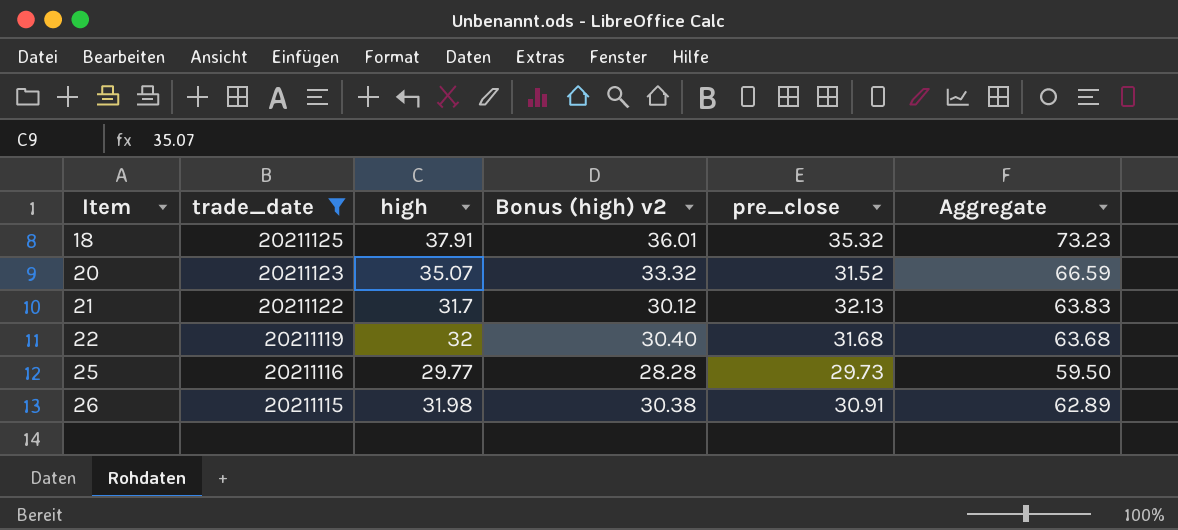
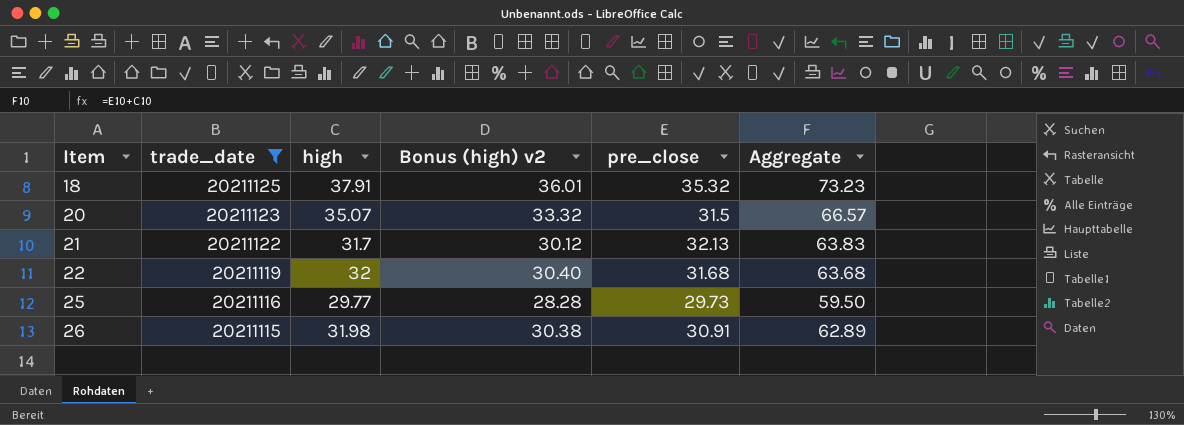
20 | pre_close: 31.52 -> 31.5
20 | Aggregate: 66.59 -> 66.57

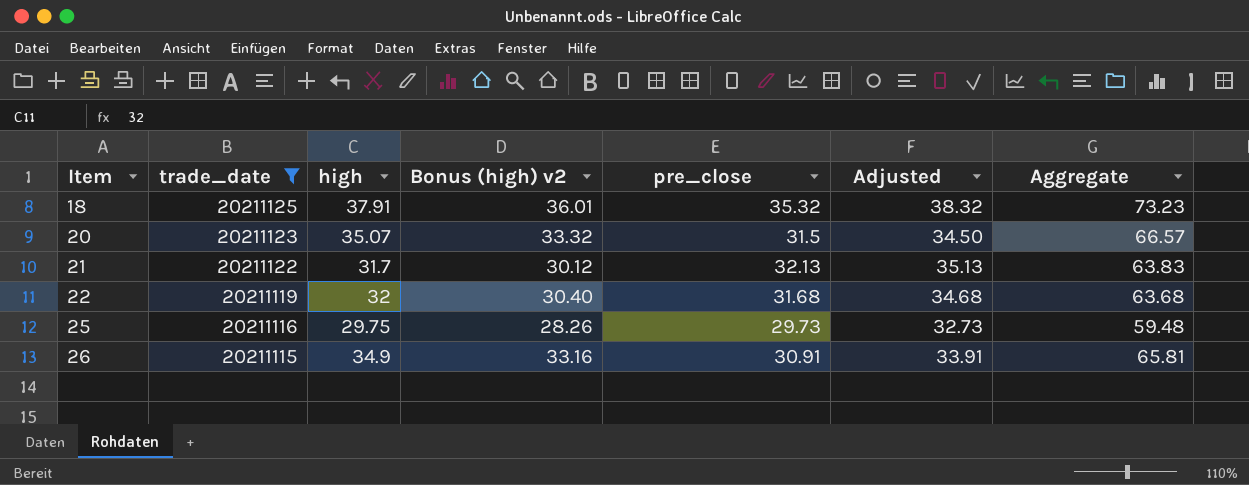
column Adjusted | formula: none -> [pre_close] + 3
25 | high: 29.77 -> 29.75
25 | Bonus (high) v2: 28.28 -> 28.26
25 | Aggregate: 59.50 -> 59.48
26 | high: 31.98 -> 34.9
26 | Bonus (high) v2: 30.38 -> 33.16
26 | Aggregate: 62.89 -> 65.81

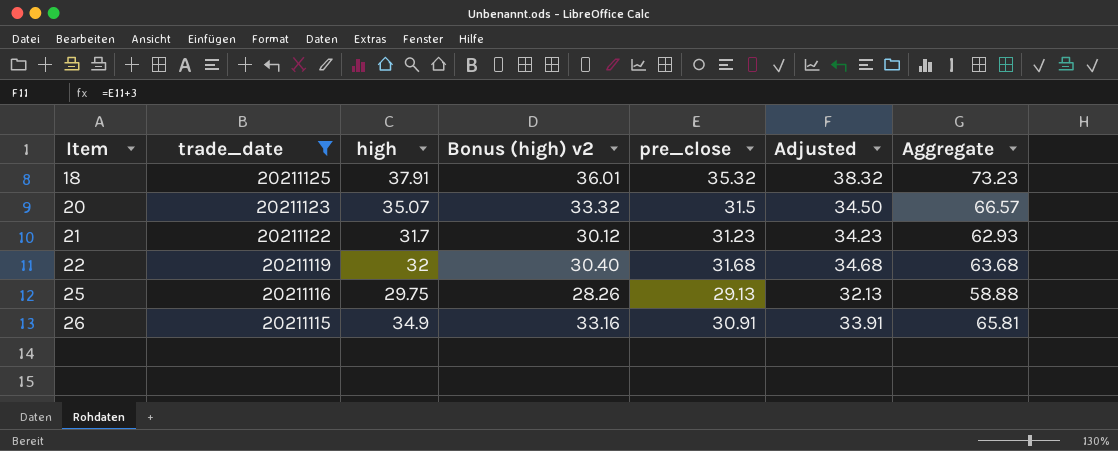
21 | pre_close: 32.13 -> 31.23
21 | Adjusted: 35.13 -> 34.23
21 | Aggregate: 63.83 -> 62.93
25 | pre_close: 29.73 -> 29.13
25 | Adjusted: 32.73 -> 32.13
25 | Aggregate: 59.48 -> 58.88

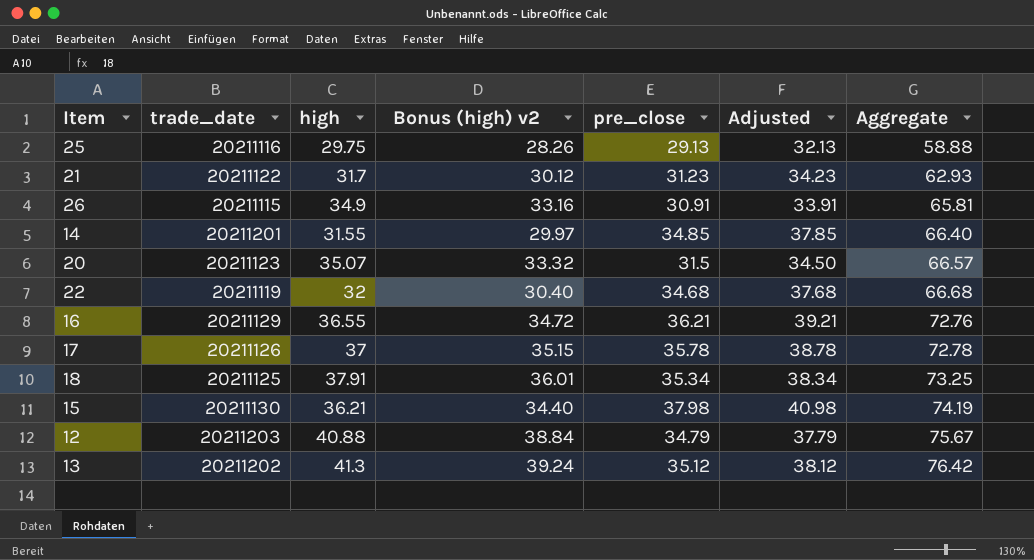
filter: trade_date <= 20211125 -> none
row order: Item ascending -> Aggregate ascending
22 | pre_close: 31.68 -> 34.68
22 | Adjusted: 34.68 -> 37.68
22 | Aggregate: 63.68 -> 66.68
18 | pre_close: 35.32 -> 35.34
18 | Adjusted: 38.32 -> 38.34
18 | Aggregate: 73.23 -> 73.25

